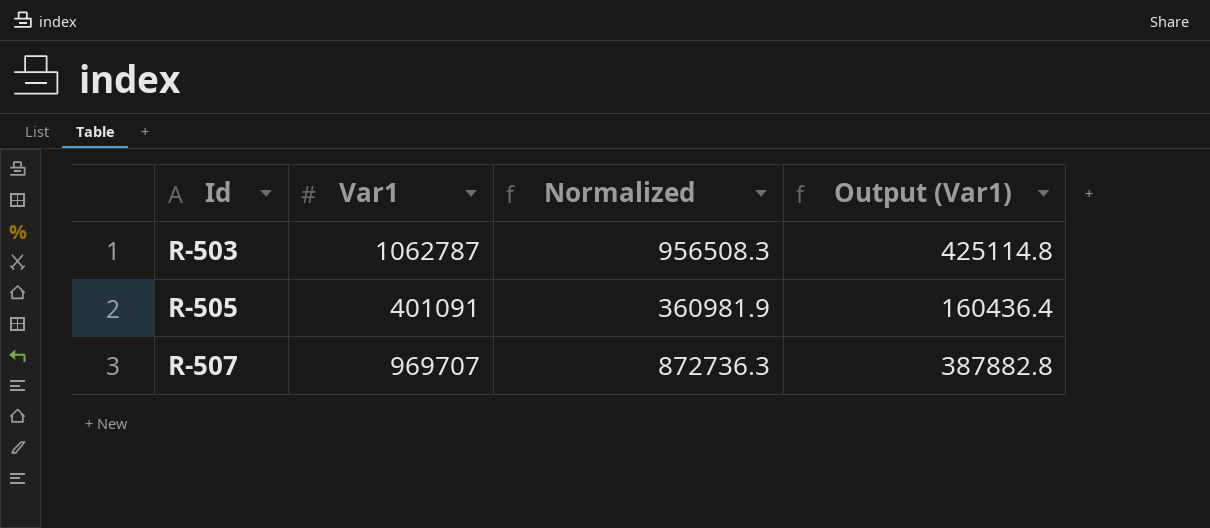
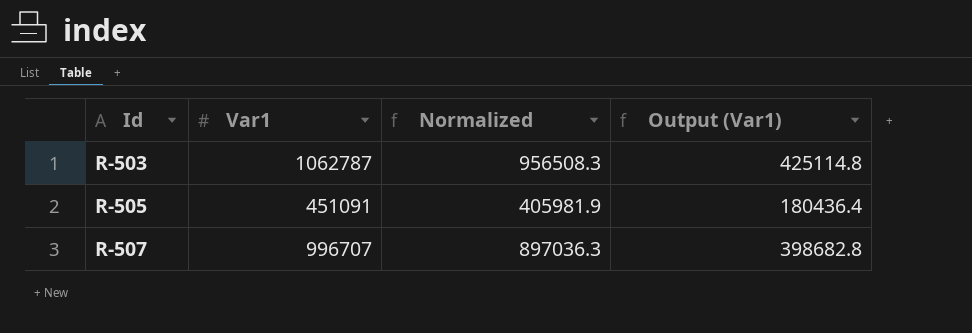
R-505 | Var1: 401091 -> 451091
R-505 | Normalized: 360981.9 -> 405981.9
R-505 | Output (Var1): 160436.4 -> 180436.4
R-507 | Var1: 969707 -> 996707
R-507 | Normalized: 872736.3 -> 897036.3
R-507 | Output (Var1): 387882.8 -> 398682.8

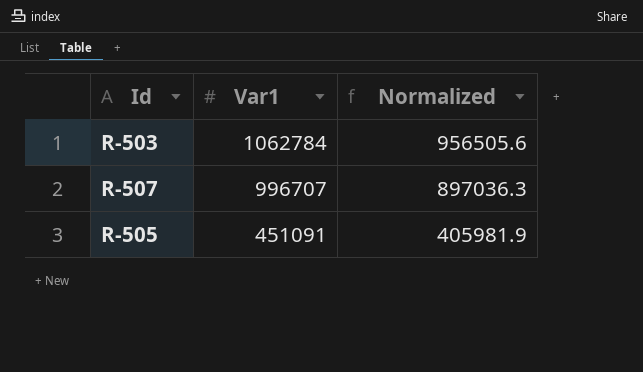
row order: Id ascending -> Var1 descending
column Output (Var1) | formula: [Var1] * 0.4 -> none
R-503 | Var1: 1062787 -> 1062784
R-503 | Normalized: 956508.3 -> 956505.6

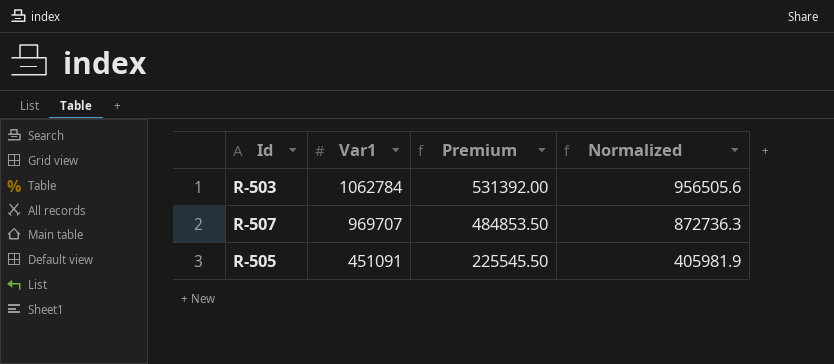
column Premium | formula: none -> [Var1] * 0.5
R-507 | Var1: 996707 -> 969707
R-507 | Normalized: 897036.3 -> 872736.3

